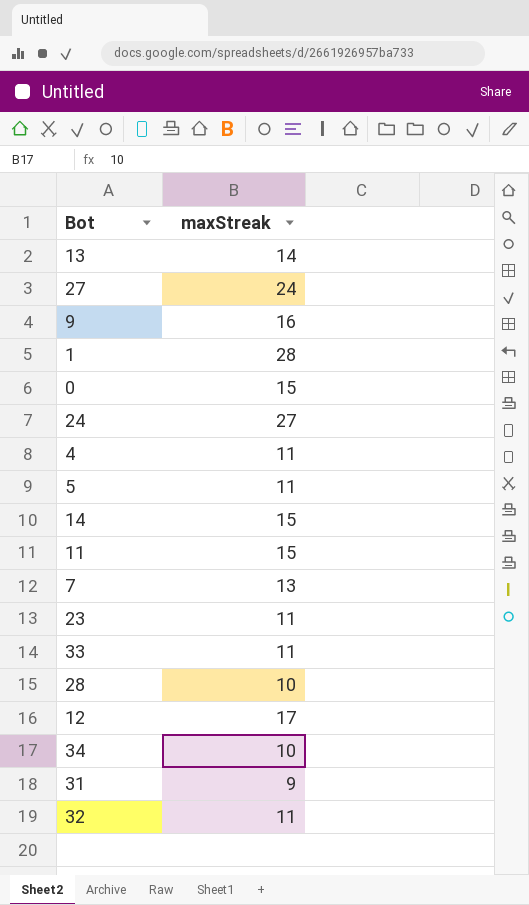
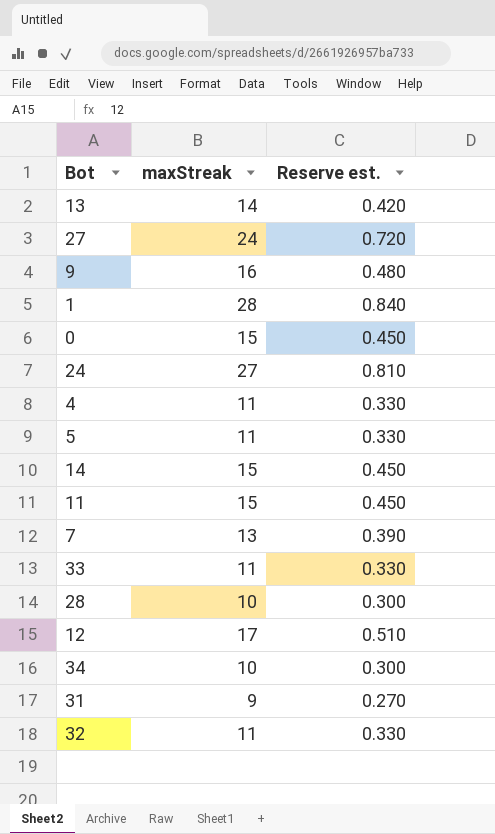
column Reserve est. | formula: none -> [maxStreak] * 0.03
row 23: 11 -> none

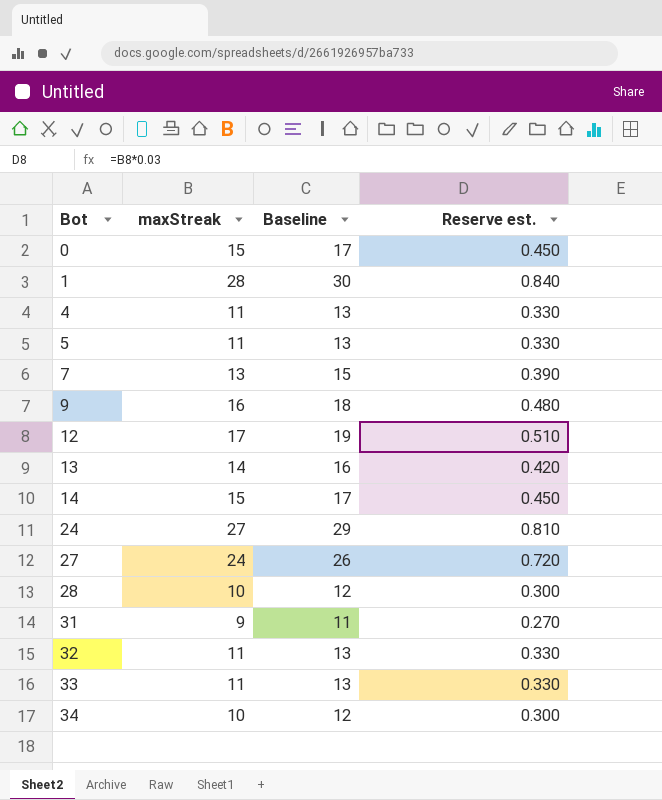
row order: none -> Bot ascending
column Baseline | formula: none -> [maxStreak] + 2
row 11: 15 | 0.450 -> none

